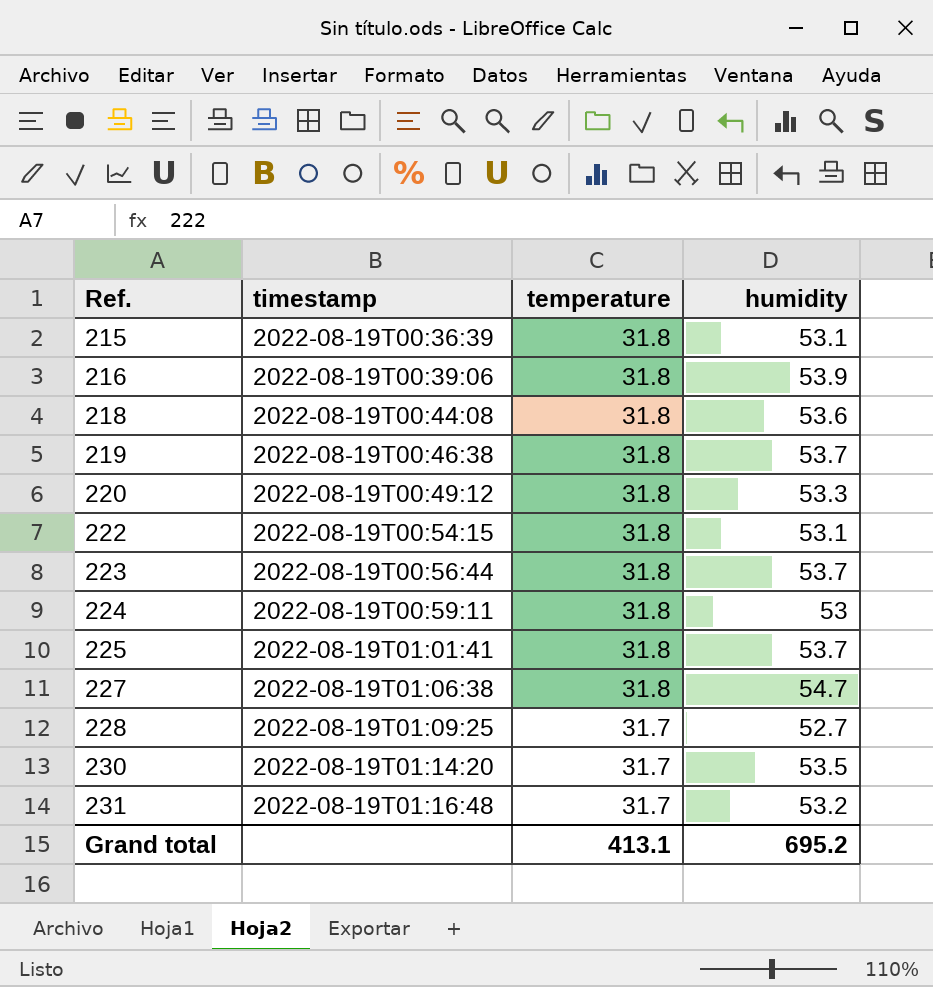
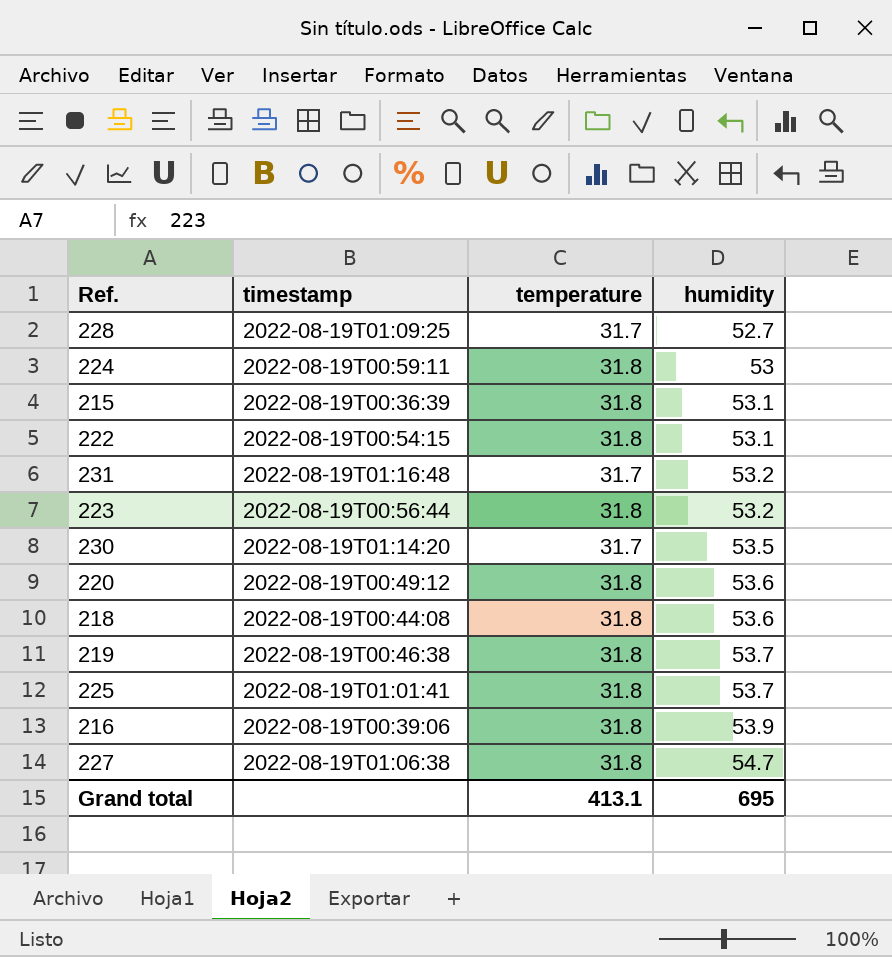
row order: Ref. ascending -> humidity ascending
223 | humidity: 53.7 -> 53.2
220 | humidity: 53.3 -> 53.6
Grand total | humidity: 695.2 -> 695

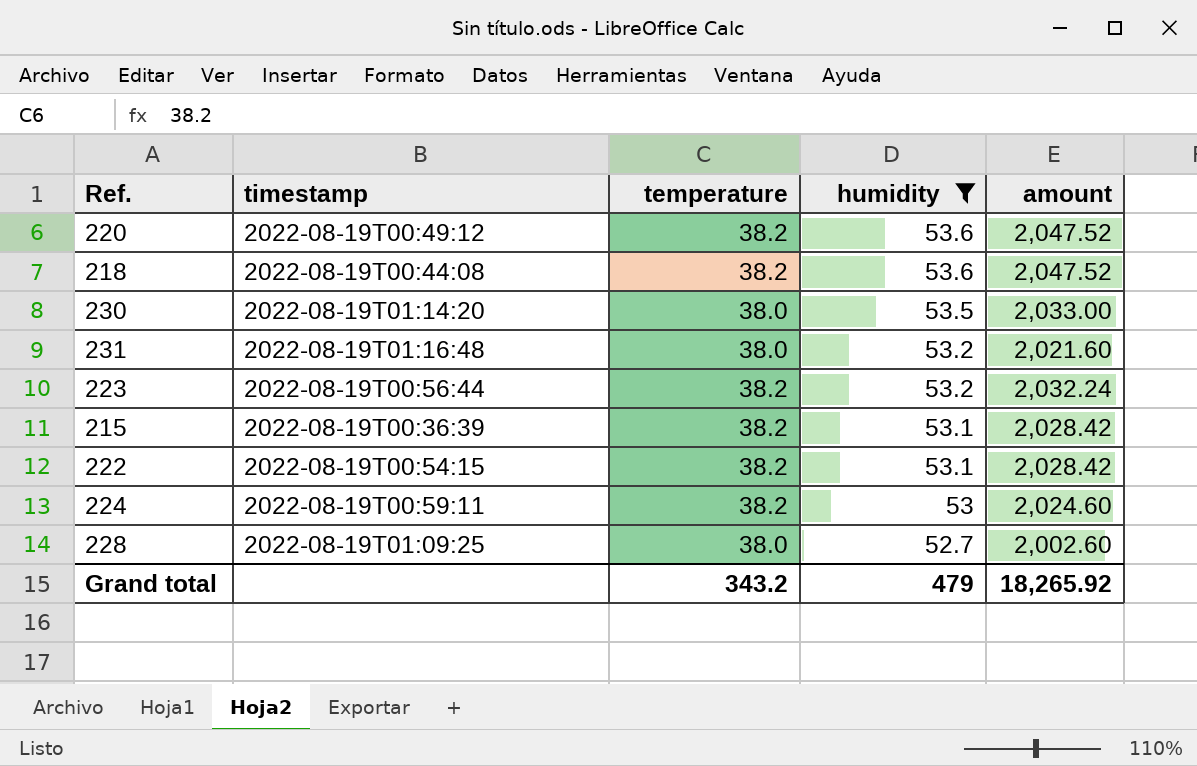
filter: none -> humidity <= 53.6
row order: humidity ascending -> humidity descending
column amount | formula: none -> [temperature] * [humidity]
220 | temperature: 31.8 -> 38.2
218 | temperature: 31.8 -> 38.2
230 | temperature: 31.7 -> 38.0
231 | temperature: 31.7 -> 38.0
223 | temperature: 31.8 -> 38.2
215 | temperature: 31.8 -> 38.2
222 | temperature: 31.8 -> 38.2
224 | temperature: 31.8 -> 38.2
228 | temperature: 31.7 -> 38.0
Grand total | temperature: 413.1 -> 343.2
Grand total | humidity: 695 -> 479

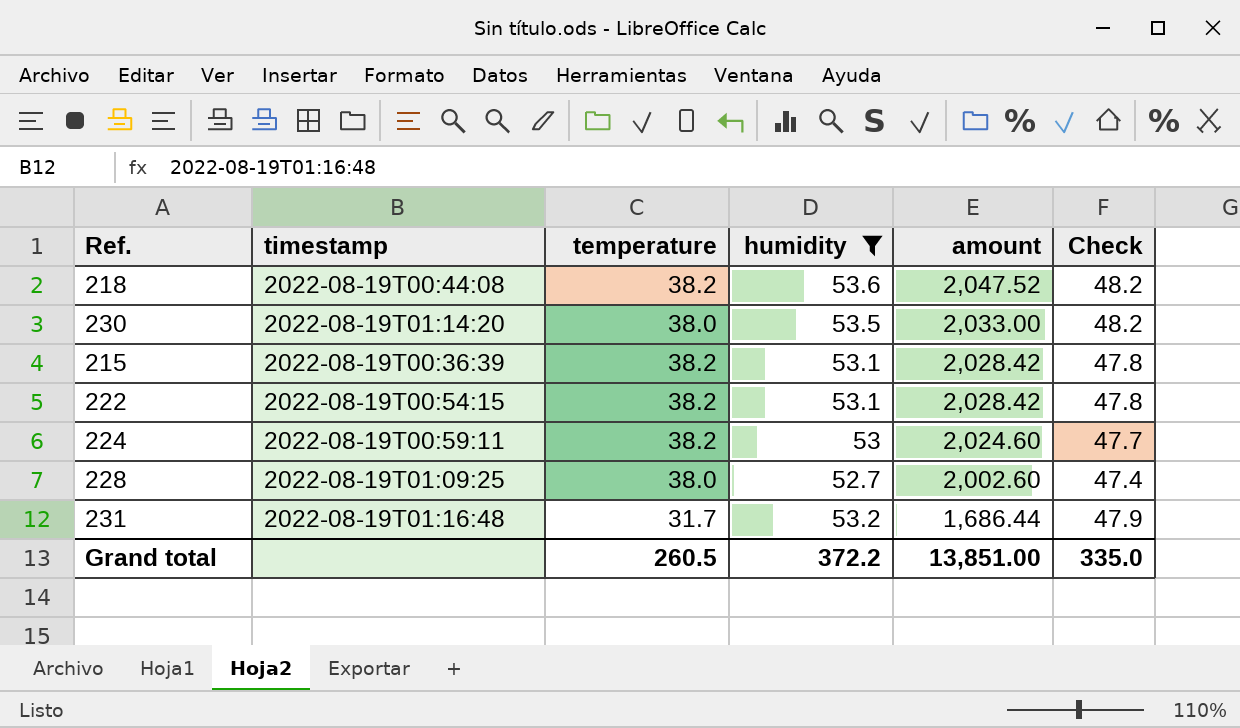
row order: humidity descending -> amount descending
column Check | formula: none -> [humidity] * 0.9
row 220: 2022-08-19T00:49:12 | 38.2 | 53.6 | 2,047.52 -> none
row 223: 2022-08-19T00:56:44 | 38.2 | 53.2 | 2,032.24 -> none
231 | temperature: 38.0 -> 31.7
231 | amount: 2,021.60 -> 1,686.44
Grand total | temperature: 343.2 -> 260.5
Grand total | humidity: 479 -> 372.2
Grand total | amount: 18,265.92 -> 13,851.00

